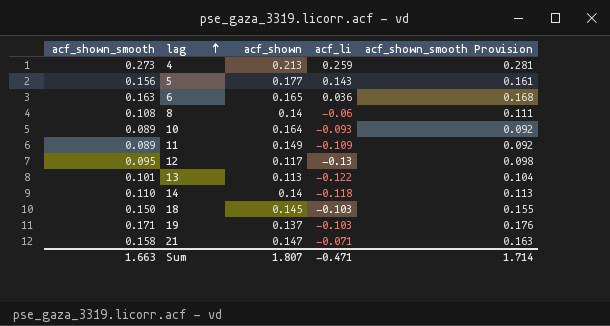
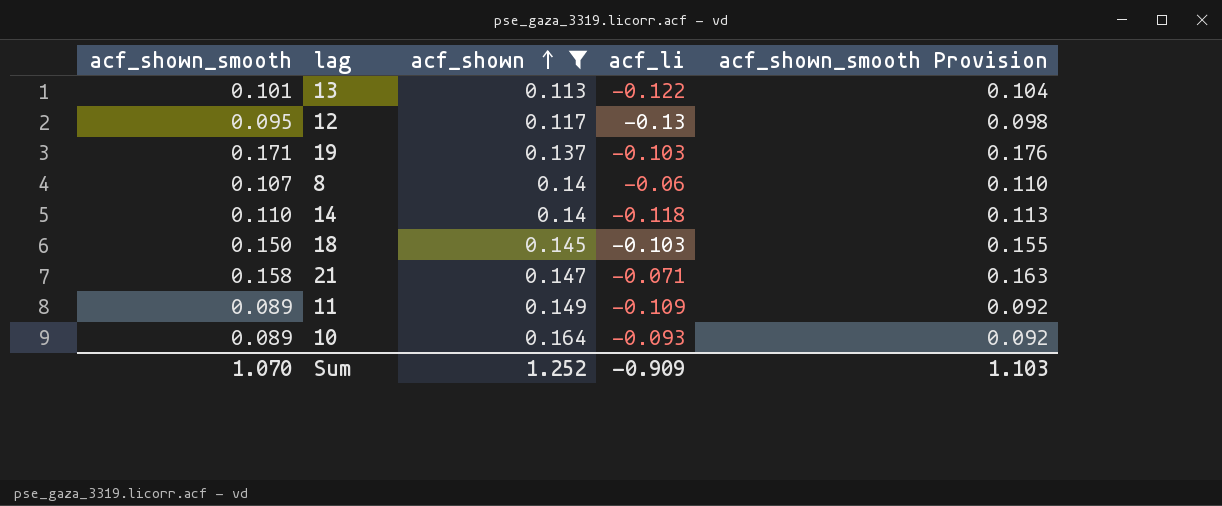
filter: none -> acf_shown <= 0.164
row order: lag ascending -> acf_shown ascending
8 | acf_shown_smooth: 0.108 -> 0.107
8 | acf_shown_smooth Provision: 0.111 -> 0.110
Sum | acf_shown_smooth: 1.663 -> 1.070
Sum | acf_shown: 1.807 -> 1.252
Sum | acf_li: -0.471 -> -0.909
Sum | acf_shown_smooth Provision: 1.714 -> 1.103

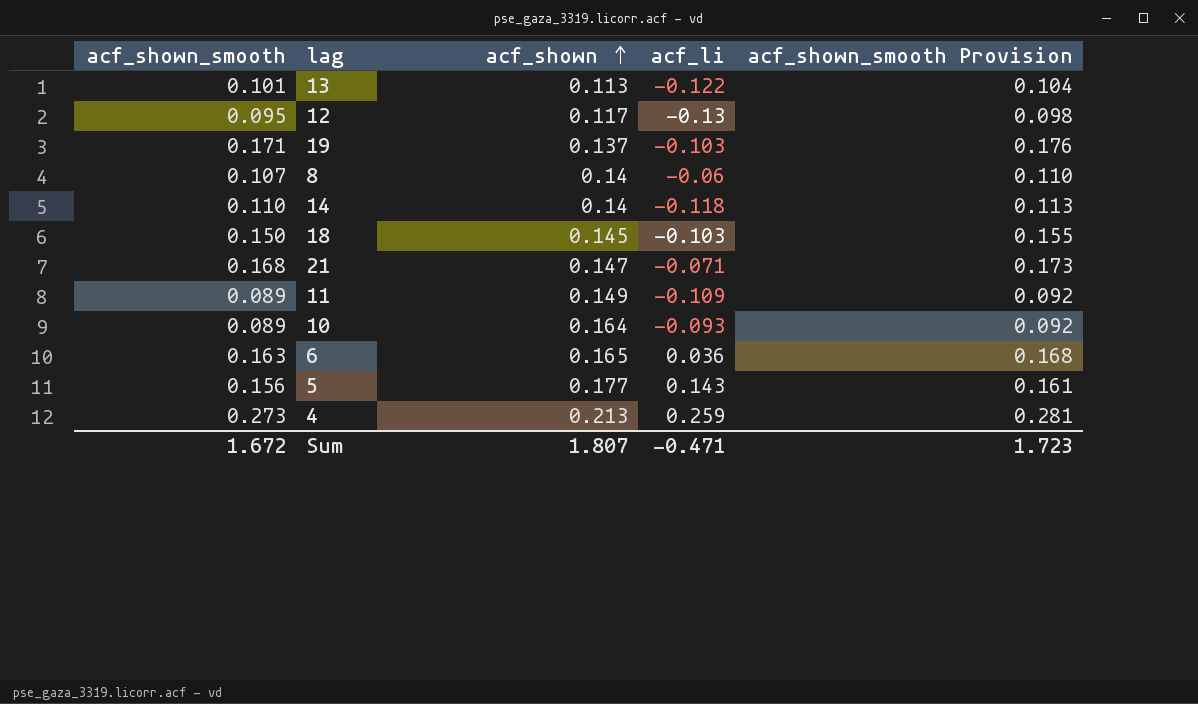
filter: acf_shown <= 0.164 -> none
21 | acf_shown_smooth: 0.158 -> 0.168
21 | acf_shown_smooth Provision: 0.163 -> 0.173
Sum | acf_shown_smooth: 1.070 -> 1.672
Sum | acf_shown: 1.252 -> 1.807
Sum | acf_li: -0.909 -> -0.471
Sum | acf_shown_smooth Provision: 1.103 -> 1.723

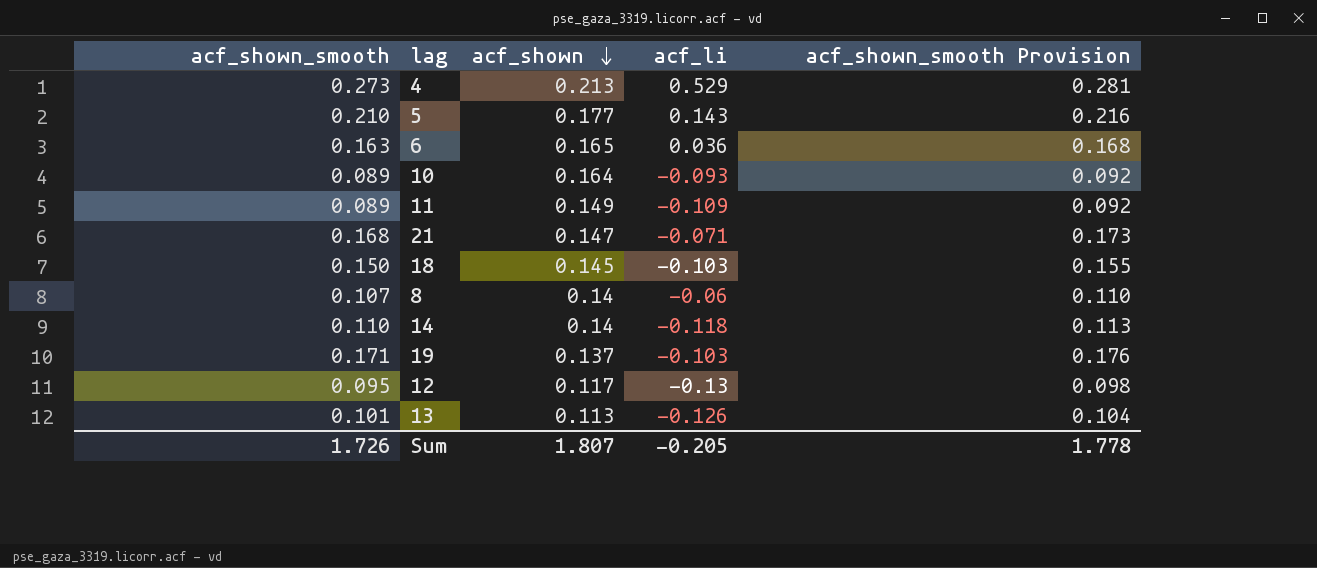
row order: acf_shown ascending -> acf_shown descending
4 | acf_li: 0.259 -> 0.529
5 | acf_shown_smooth: 0.156 -> 0.210
5 | acf_shown_smooth Provision: 0.161 -> 0.216
13 | acf_li: -0.122 -> -0.126
Sum | acf_shown_smooth: 1.672 -> 1.726
Sum | acf_li: -0.471 -> -0.205
Sum | acf_shown_smooth Provision: 1.723 -> 1.778

